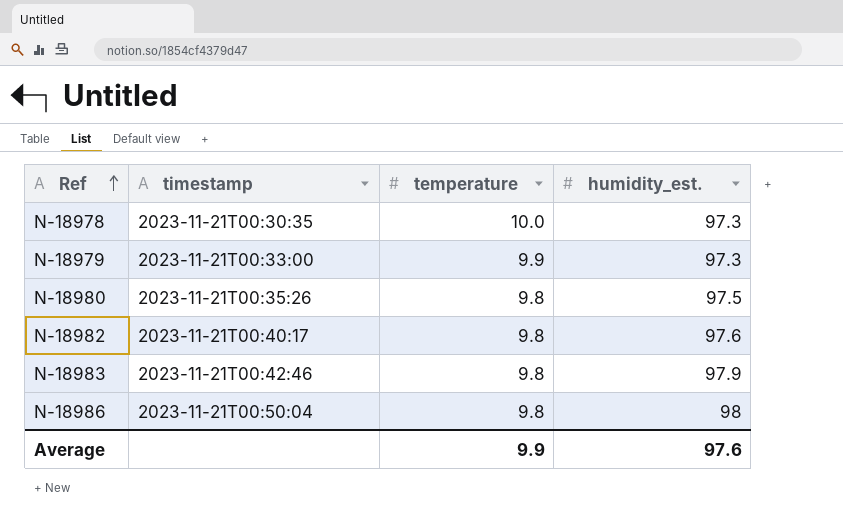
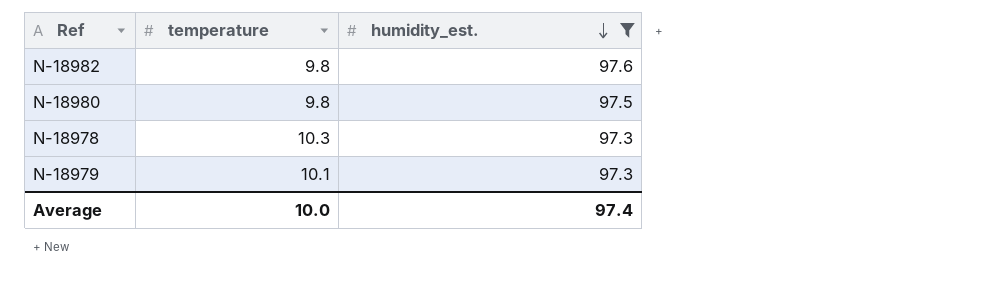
filter: none -> humidity_est. <= 97.6
row order: Ref ascending -> humidity_est. descending
column timestamp | position: 2 -> none
N-18978 | temperature: 10.0 -> 10.3
N-18979 | temperature: 9.9 -> 10.1
Average | temperature: 9.9 -> 10.0
Average | humidity_est.: 97.6 -> 97.4

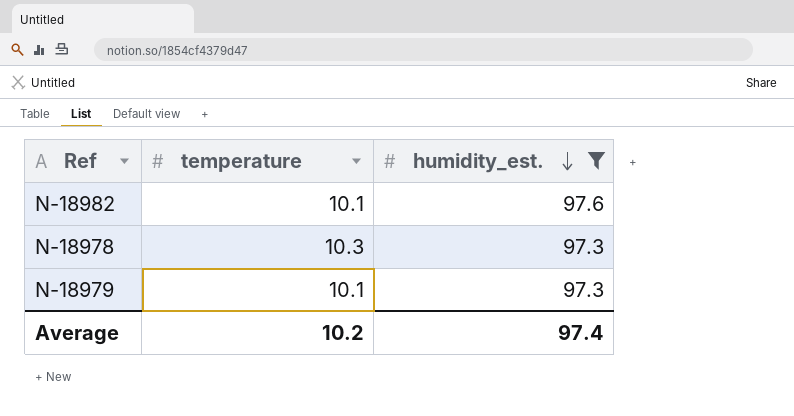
row N-18980: 9.8 | 97.5 -> none
N-18982 | temperature: 9.8 -> 10.1
Average | temperature: 10.0 -> 10.2

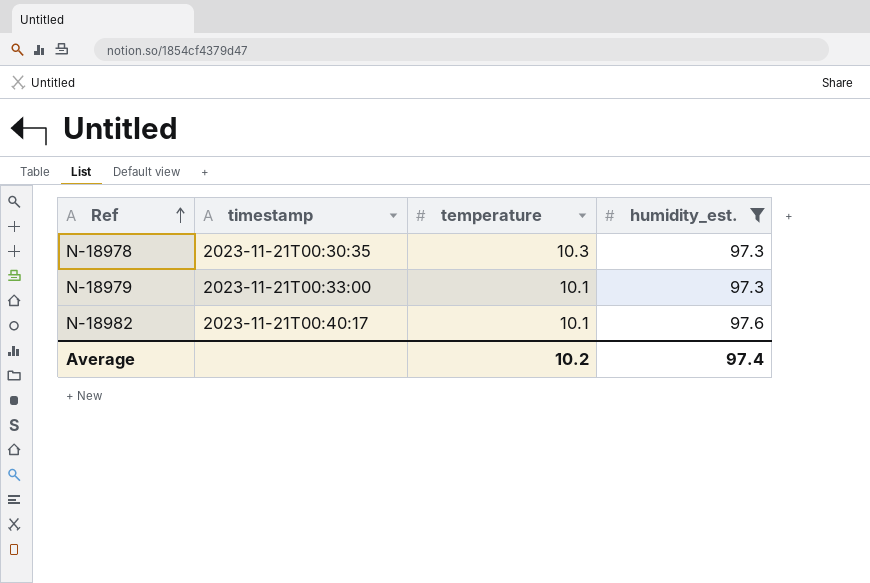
row order: humidity_est. descending -> Ref ascending
column timestamp | position: none -> 2

